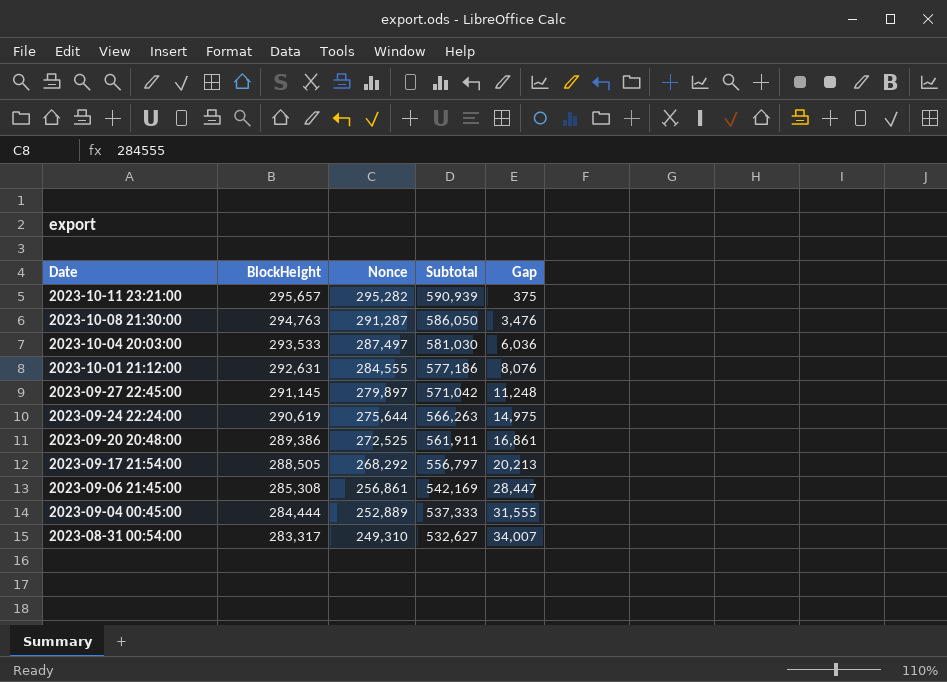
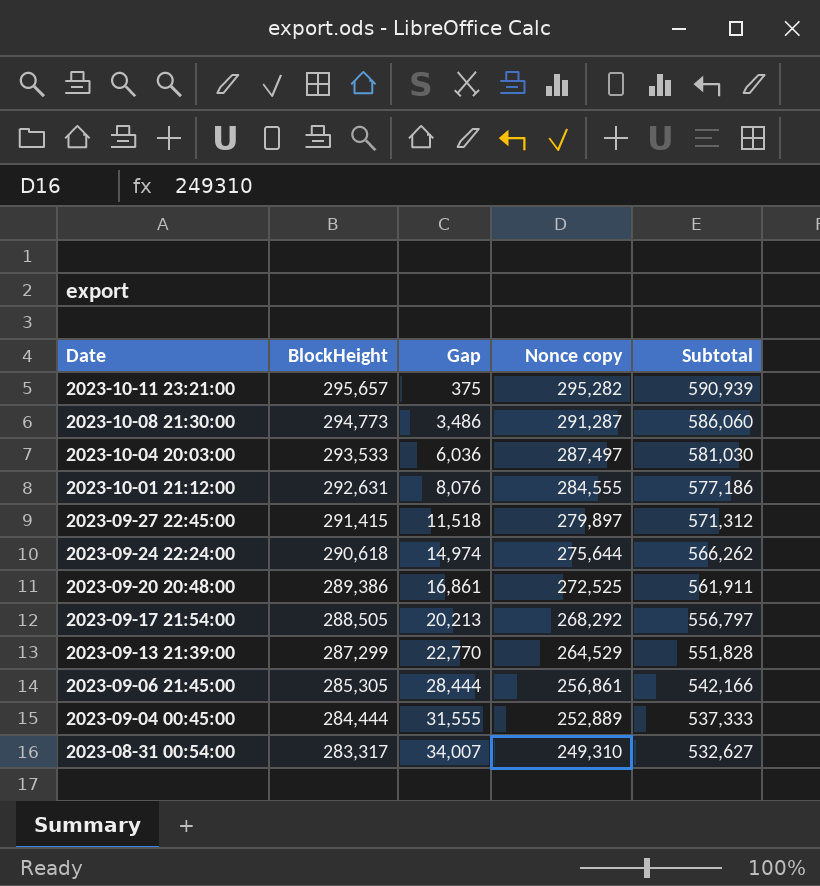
column Gap | position: 5 -> 3
column name: Nonce -> Nonce copy
2023-10-08 21:30:00 | BlockHeight: 294,763 -> 294,773
2023-10-08 21:30:00 | Gap: 3,476 -> 3,486
2023-10-08 21:30:00 | Subtotal: 586,050 -> 586,060
2023-09-27 22:45:00 | BlockHeight: 291,145 -> 291,415
2023-09-27 22:45:00 | Gap: 11,248 -> 11,518
2023-09-27 22:45:00 | Subtotal: 571,042 -> 571,312
2023-09-24 22:24:00 | BlockHeight: 290,619 -> 290,618
2023-09-24 22:24:00 | Gap: 14,975 -> 14,974
2023-09-24 22:24:00 | Subtotal: 566,263 -> 566,262
row 2023-09-13 21:39:00: none -> 287,299 | 22,770 | 264,529 | 551,828
2023-09-06 21:45:00 | BlockHeight: 285,308 -> 285,305
2023-09-06 21:45:00 | Gap: 28,447 -> 28,444
2023-09-06 21:45:00 | Subtotal: 542,169 -> 542,166

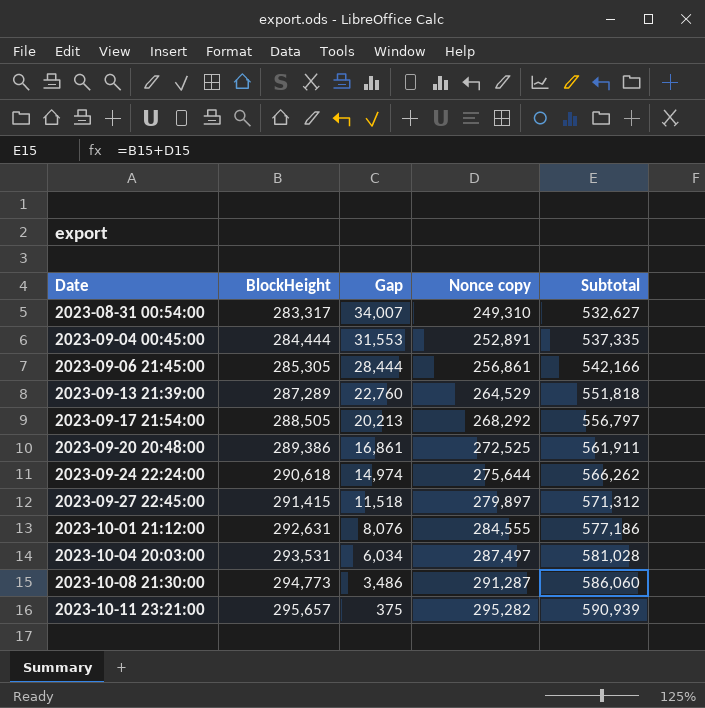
row order: Date descending -> Date ascending
2023-09-04 00:45:00 | Gap: 31,555 -> 31,553
2023-09-04 00:45:00 | Nonce copy: 252,889 -> 252,891
2023-09-04 00:45:00 | Subtotal: 537,333 -> 537,335
2023-09-13 21:39:00 | BlockHeight: 287,299 -> 287,289
2023-09-13 21:39:00 | Gap: 22,770 -> 22,760
2023-09-13 21:39:00 | Subtotal: 551,828 -> 551,818
2023-10-04 20:03:00 | BlockHeight: 293,533 -> 293,531
2023-10-04 20:03:00 | Gap: 6,036 -> 6,034
2023-10-04 20:03:00 | Subtotal: 581,030 -> 581,028

